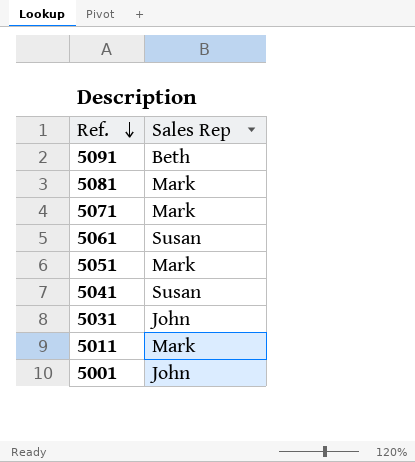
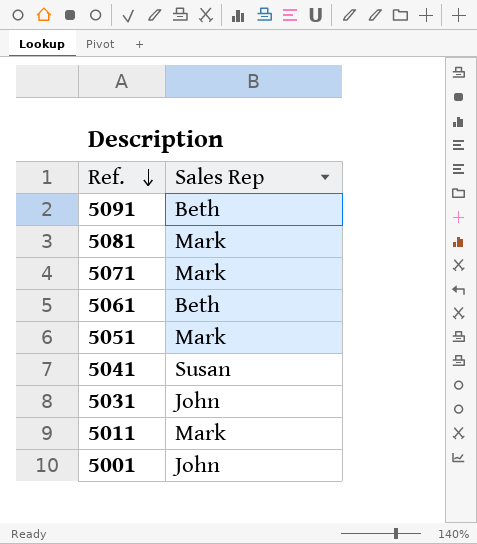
5061 | Sales Rep: Susan -> Beth

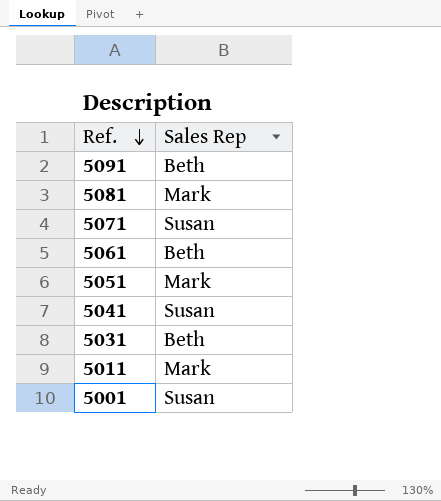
5071 | Sales Rep: Mark -> Susan
5031 | Sales Rep: John -> Beth
5001 | Sales Rep: John -> Susan

